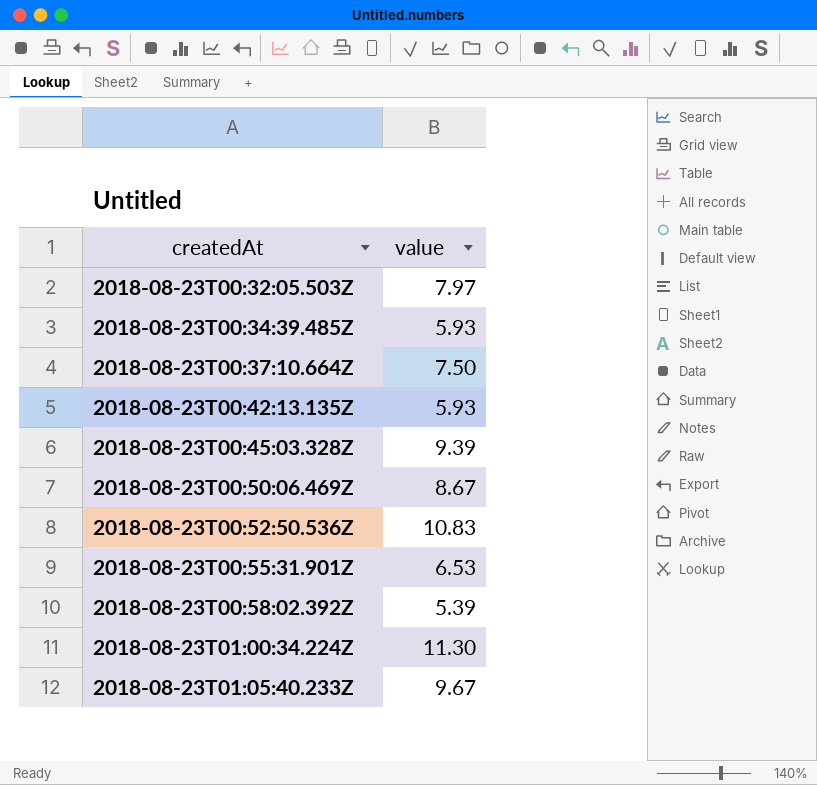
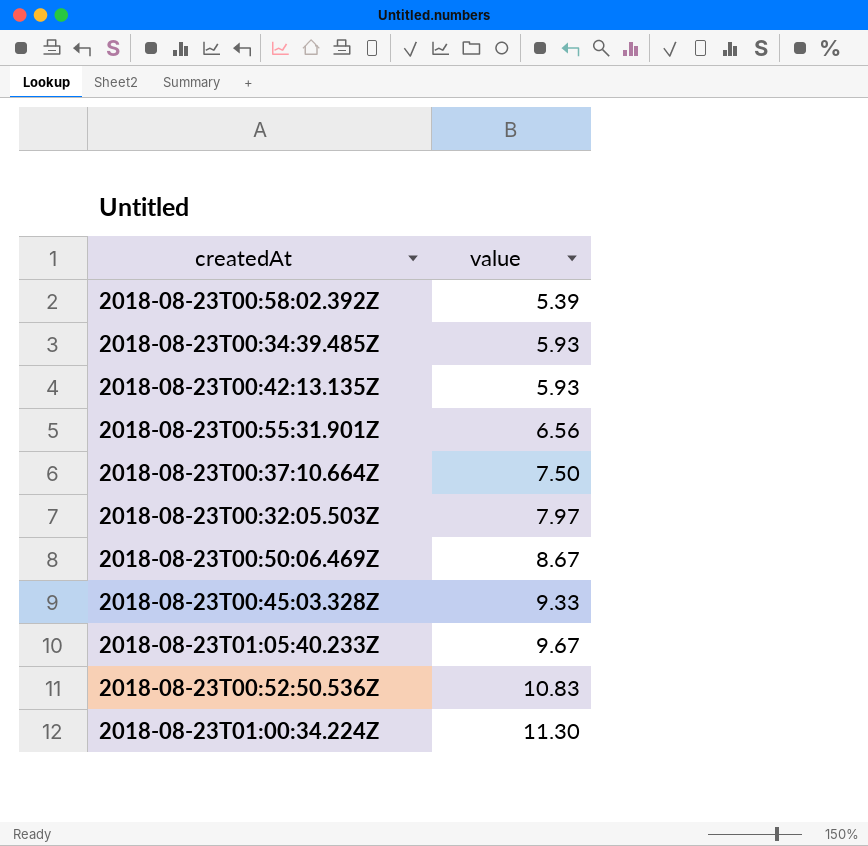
row order: createdAt ascending -> value ascending
2018-08-23T00:55:31.901Z | value: 6.53 -> 6.56
2018-08-23T00:45:03.328Z | value: 9.39 -> 9.33

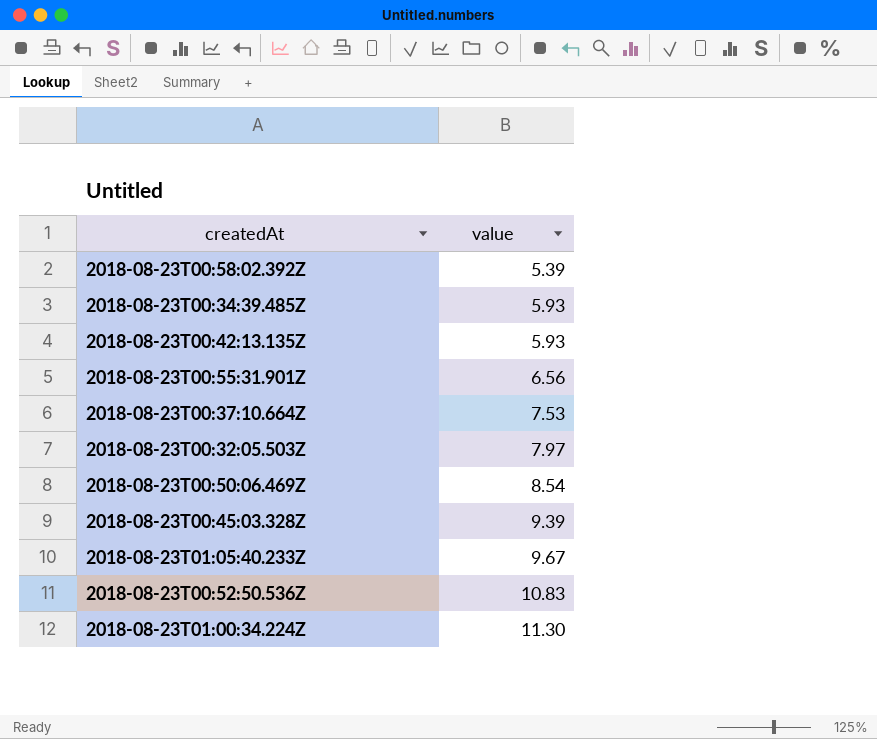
2018-08-23T00:37:10.664Z | value: 7.50 -> 7.53
2018-08-23T00:50:06.469Z | value: 8.67 -> 8.54
2018-08-23T00:45:03.328Z | value: 9.33 -> 9.39

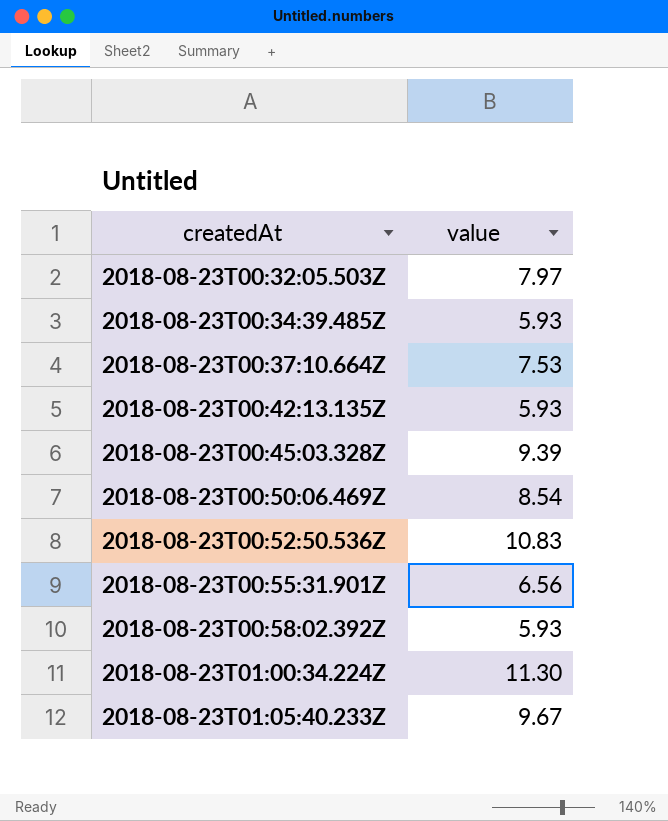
row order: value ascending -> createdAt ascending
2018-08-23T00:58:02.392Z | value: 5.39 -> 5.93

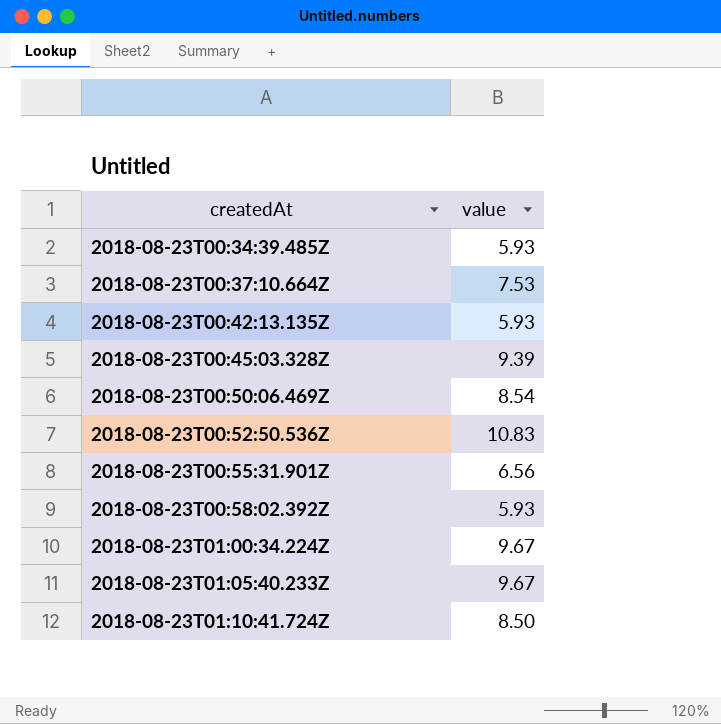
row 2018-08-23T00:32:05.503Z: 7.97 -> none
2018-08-23T01:00:34.224Z | value: 11.30 -> 9.67
row 2018-08-23T01:10:41.724Z: none -> 8.50

